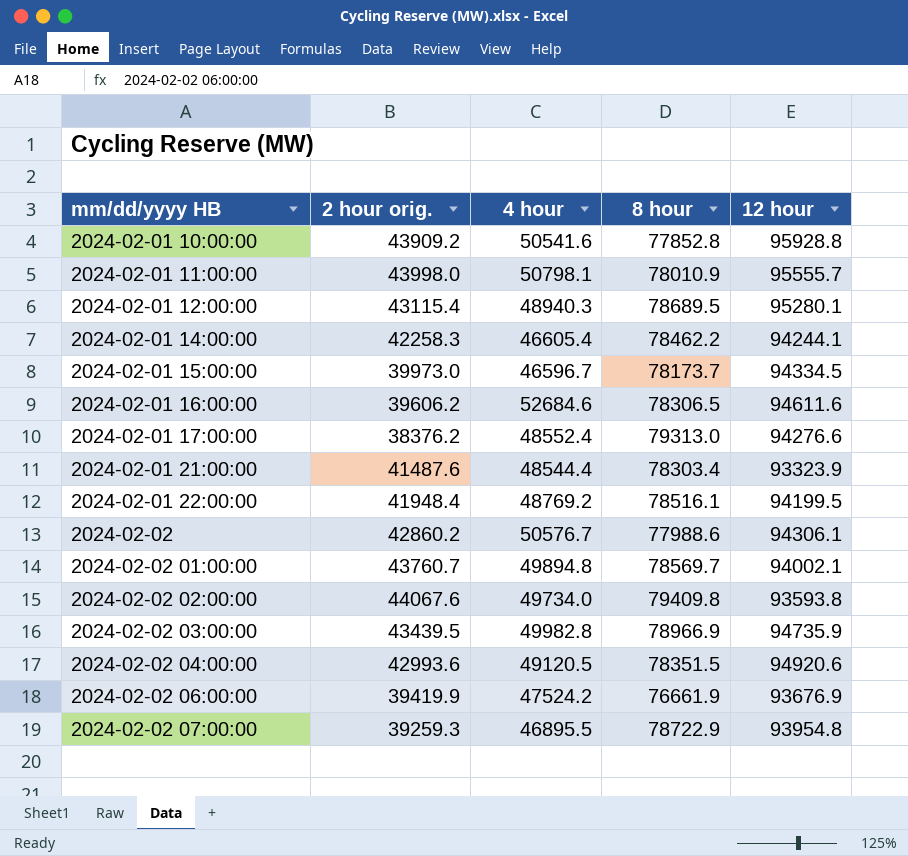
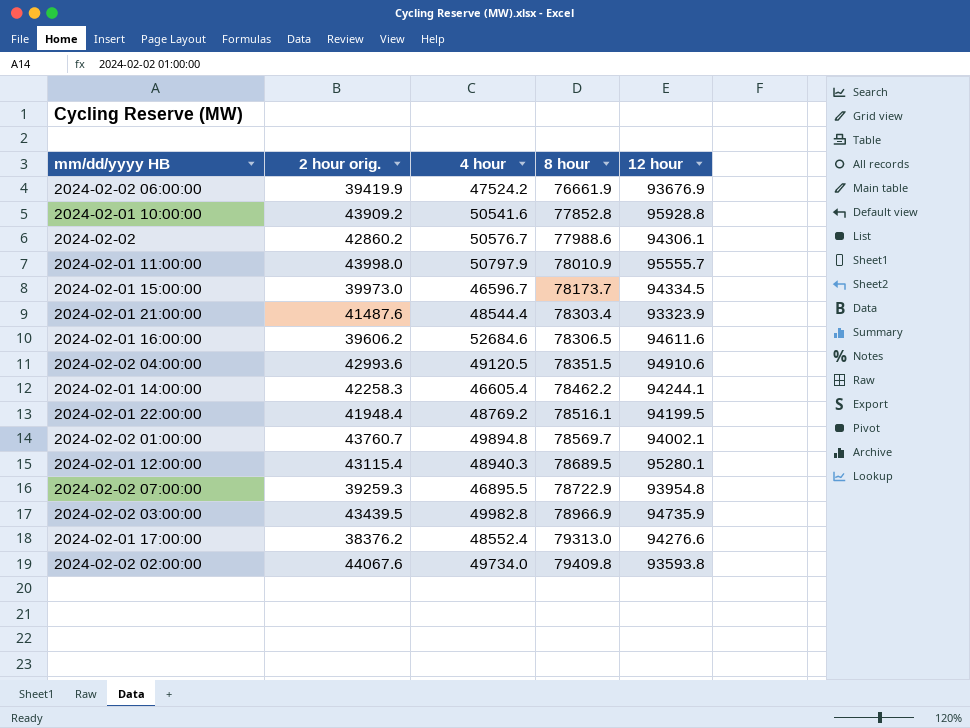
row order: mm/dd/yyyy HB ascending -> 8 hour ascending
2024-02-01 11:00:00 | 4 hour: 50798.1 -> 50797.9
2024-02-02 04:00:00 | 12 hour: 94920.6 -> 94910.6

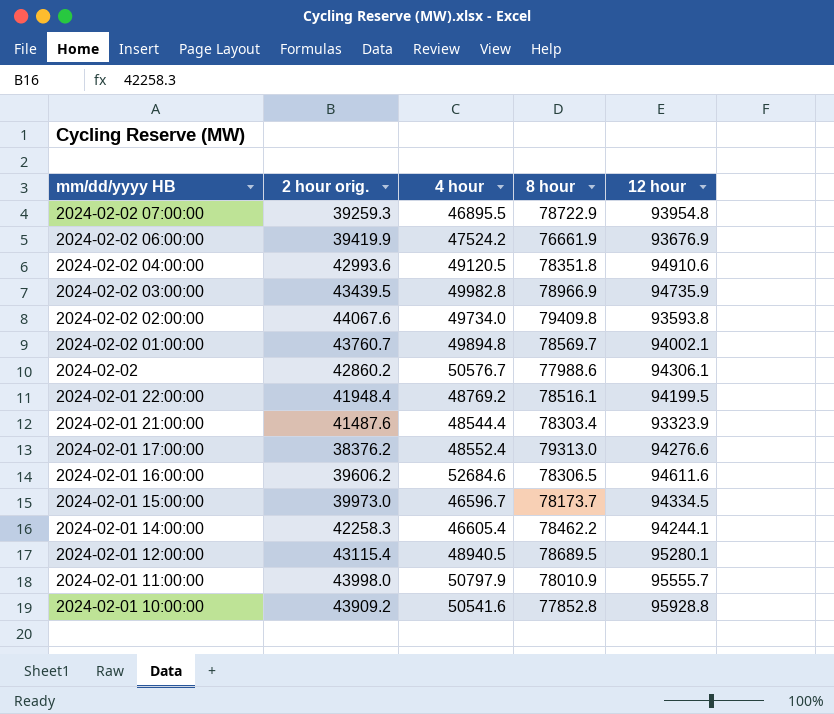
row order: 8 hour ascending -> mm/dd/yyyy HB descending
2024-02-02 04:00:00 | 8 hour: 78351.5 -> 78351.8
2024-02-01 12:00:00 | 4 hour: 48940.3 -> 48940.5

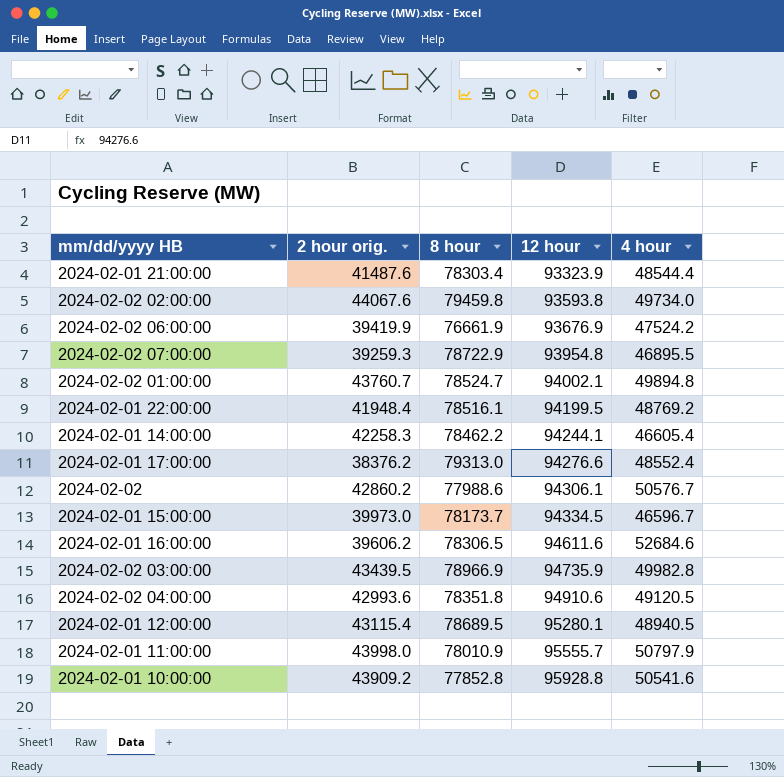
row order: mm/dd/yyyy HB descending -> 12 hour ascending
column 4 hour | position: 3 -> 5
2024-02-02 02:00:00 | 8 hour: 79409.8 -> 79459.8
2024-02-02 01:00:00 | 8 hour: 78569.7 -> 78524.7

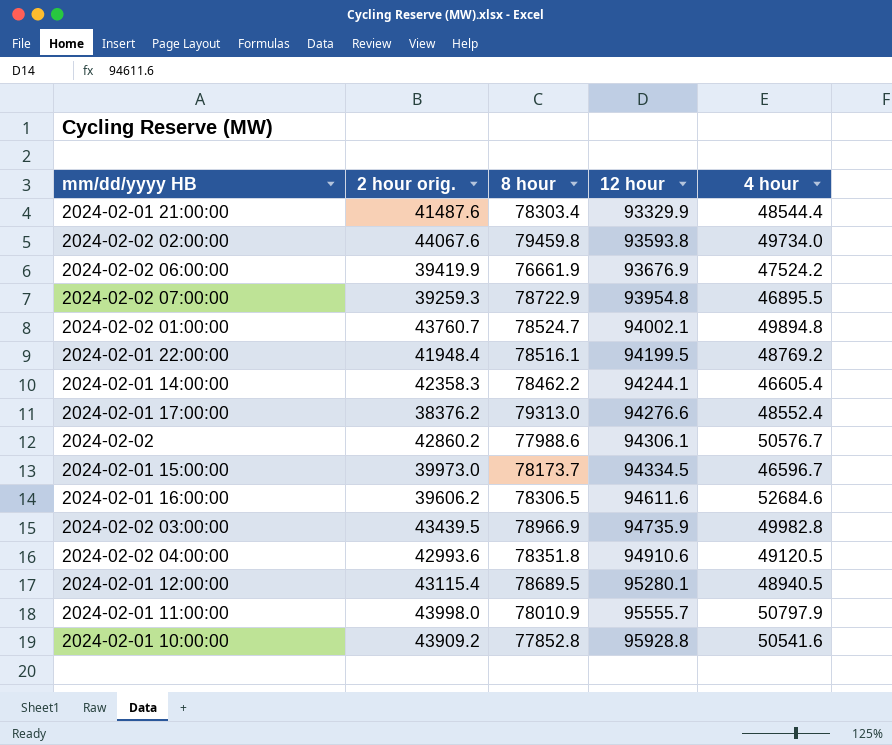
2024-02-01 21:00:00 | 12 hour: 93323.9 -> 93329.9
2024-02-01 14:00:00 | 2 hour orig.: 42258.3 -> 42358.3

